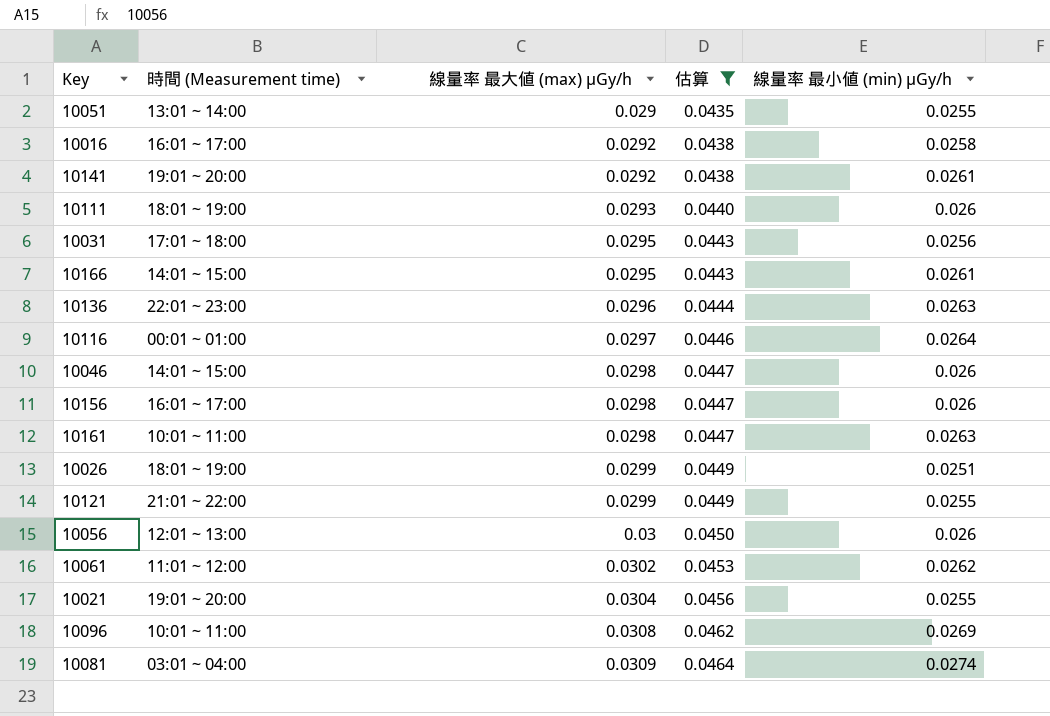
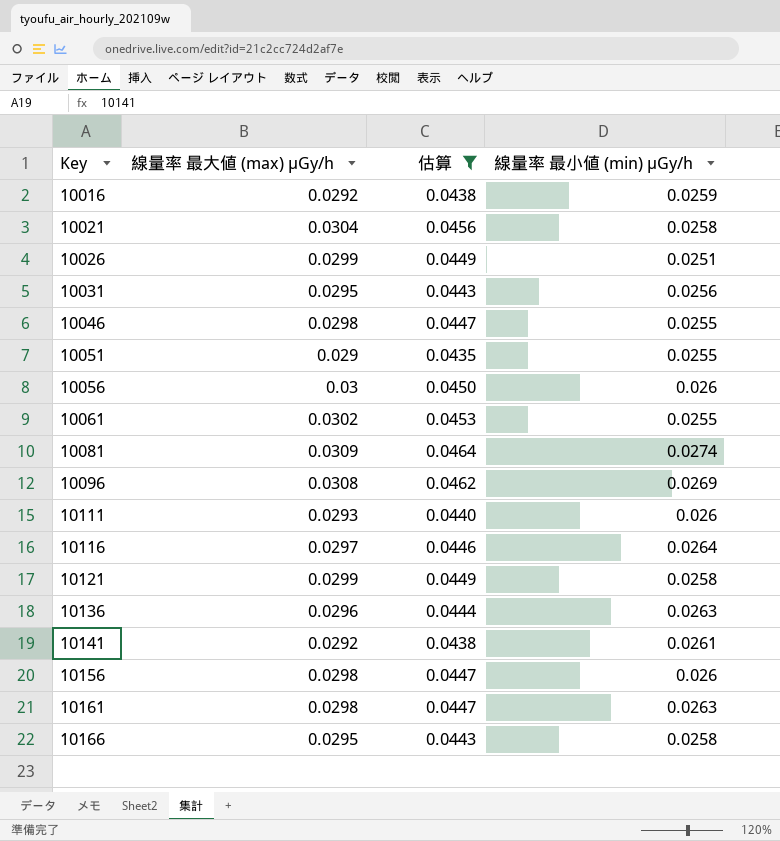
row order: 線量率 最大値 (max) μGy/h ascending -> Key ascending
column 時間 (Measurement time) | position: 2 -> none
10016 | 線量率 最小値 (min) μGy/h: 0.0258 -> 0.0259
10021 | 線量率 最小値 (min) μGy/h: 0.0255 -> 0.0258
10046 | 線量率 最小値 (min) μGy/h: 0.026 -> 0.0255
10061 | 線量率 最小値 (min) μGy/h: 0.0262 -> 0.0255
10121 | 線量率 最小値 (min) μGy/h: 0.0255 -> 0.0258
10166 | 線量率 最小値 (min) μGy/h: 0.0261 -> 0.0258

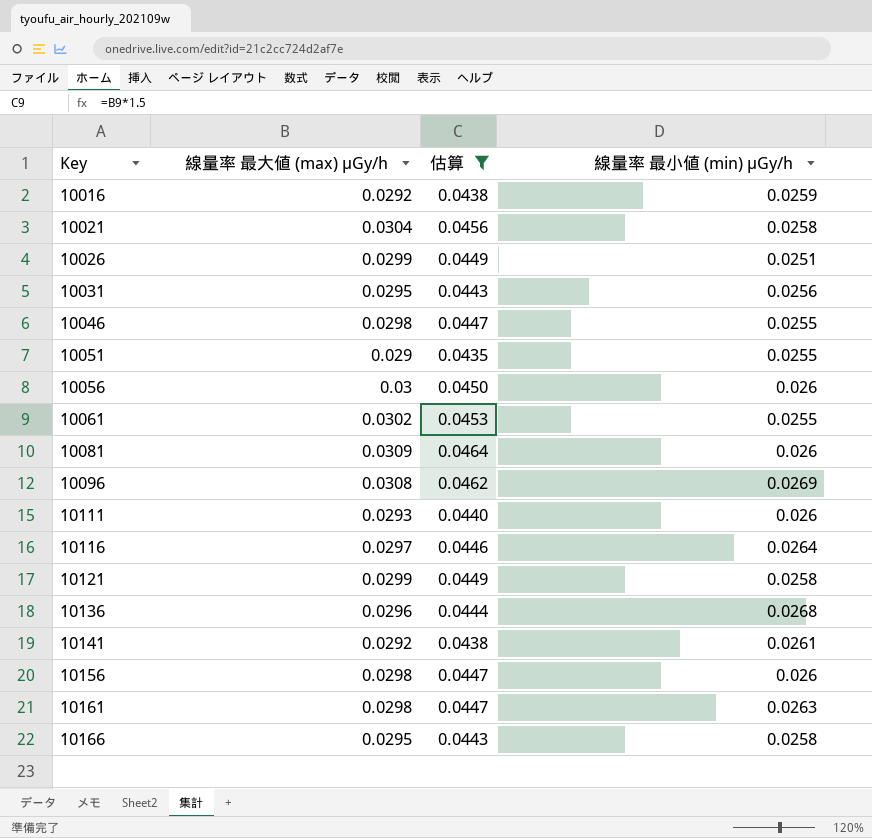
10081 | 線量率 最小値 (min) μGy/h: 0.0274 -> 0.026
10136 | 線量率 最小値 (min) μGy/h: 0.0263 -> 0.0268

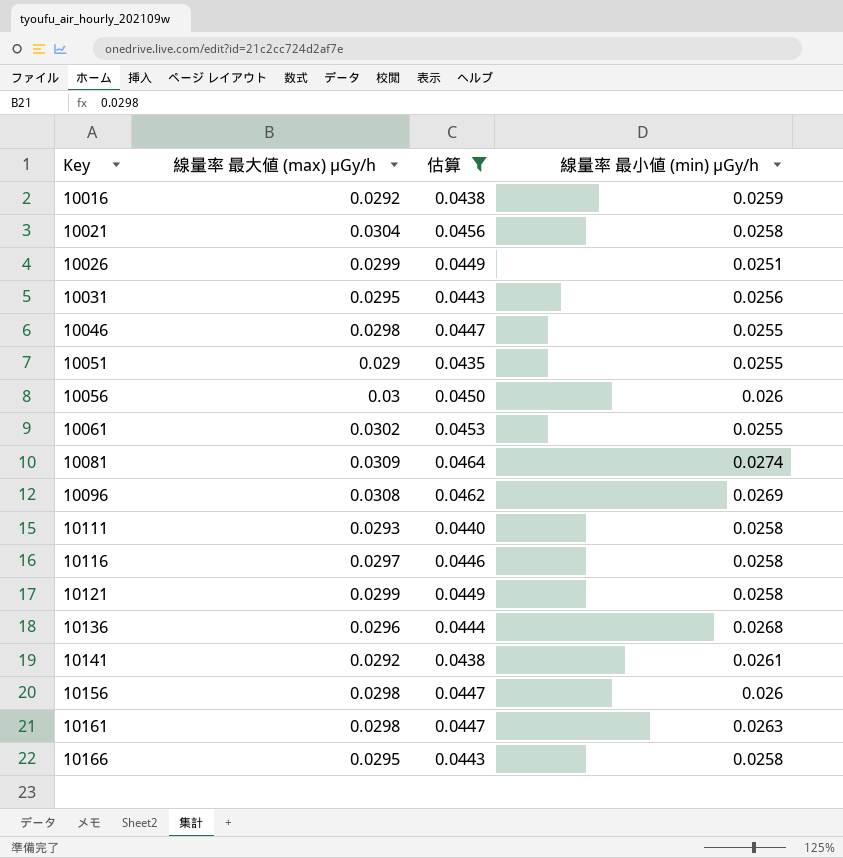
10081 | 線量率 最小値 (min) μGy/h: 0.026 -> 0.0274
10111 | 線量率 最小値 (min) μGy/h: 0.026 -> 0.0258
10116 | 線量率 最小値 (min) μGy/h: 0.0264 -> 0.0258

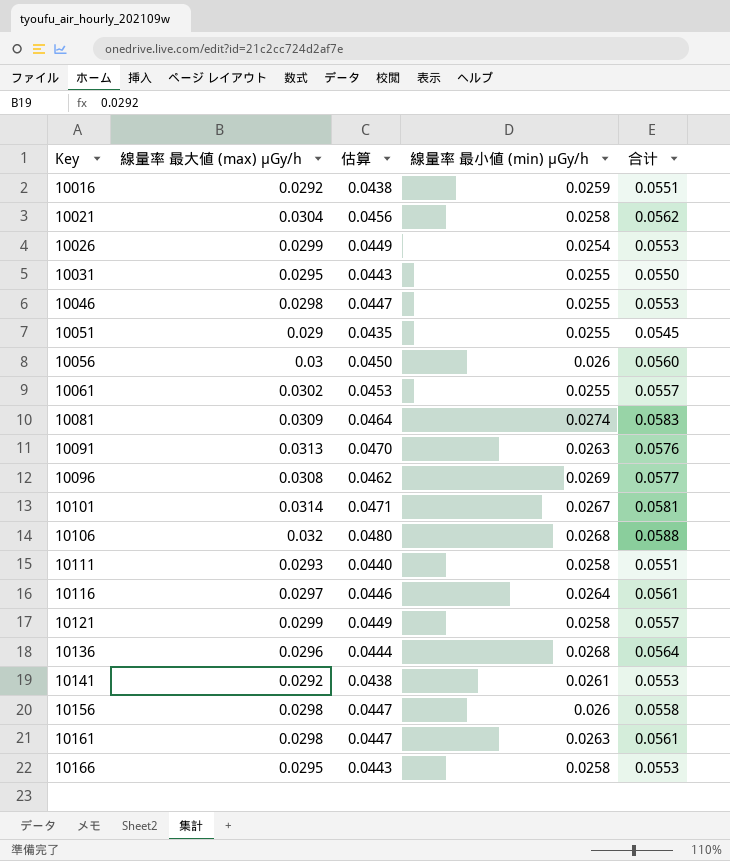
filter: 估算 <= 0.0464 -> none
column 合计 | formula: none -> [線量率 最大値 (max) μGy/h] + [線量率 最小値 (min) μGy/h]
10026 | 線量率 最小値 (min) μGy/h: 0.0251 -> 0.0254
10031 | 線量率 最小値 (min) μGy/h: 0.0256 -> 0.0255
10116 | 線量率 最小値 (min) μGy/h: 0.0258 -> 0.0264

